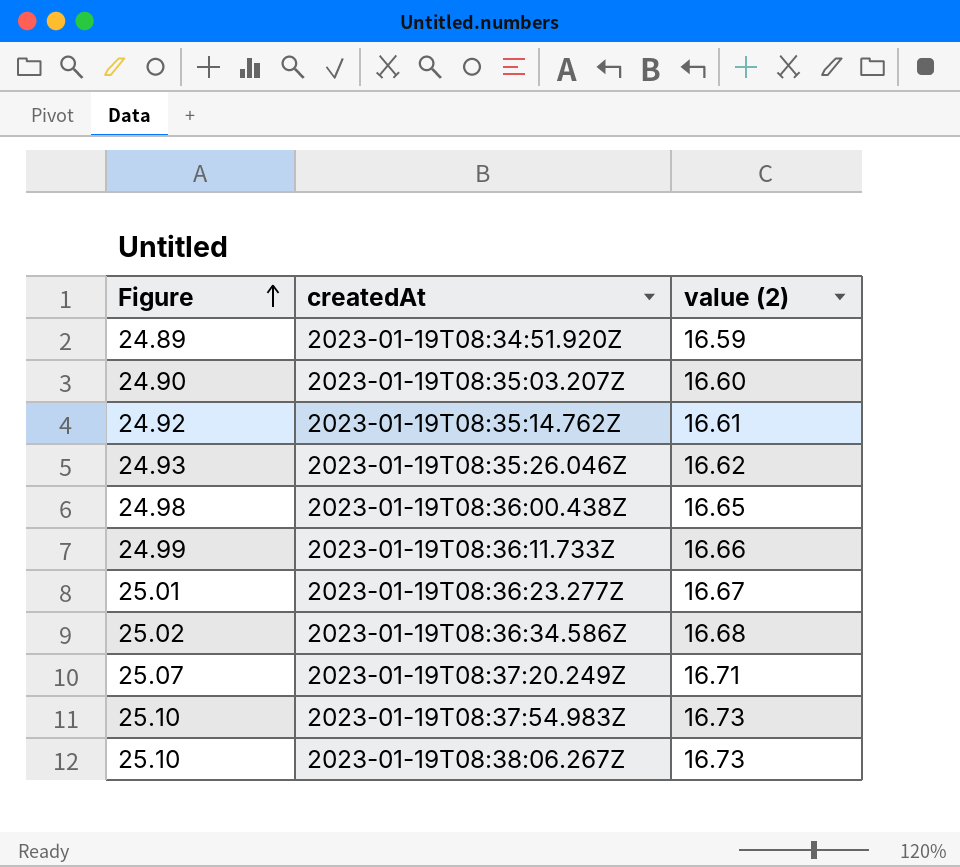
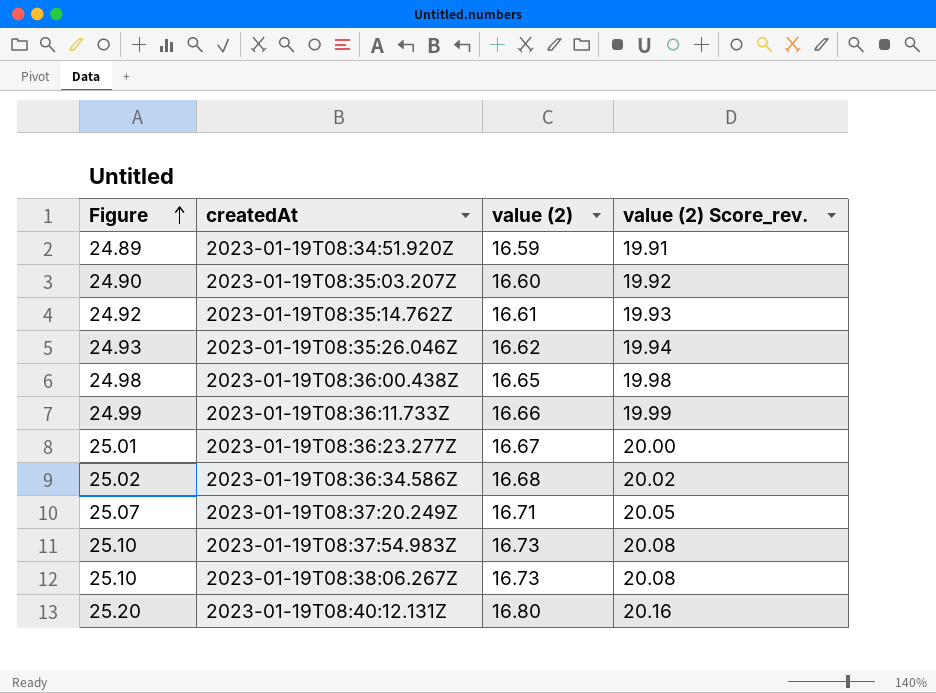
column value (2) Score_rev. | formula: none -> [value (2)] * 1.2
row 2023-01-19T08:40:12.131Z: none -> 25.20 | 16.80 | 20.16

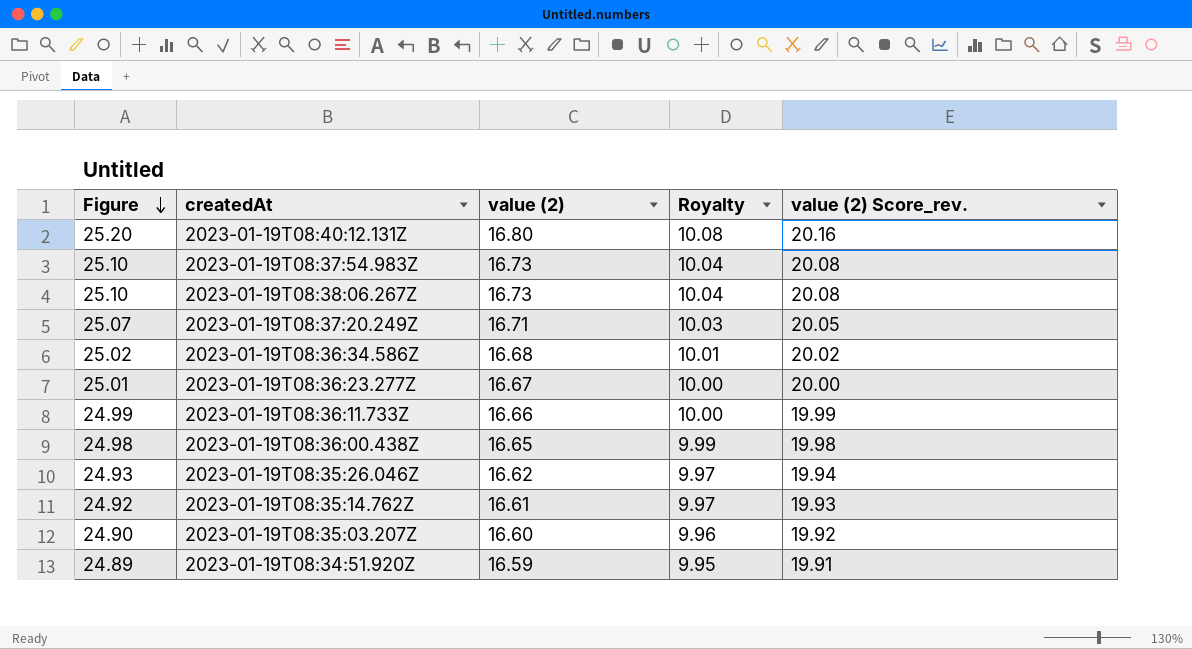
row order: Figure ascending -> Figure descending
column Royalty | formula: none -> [value (2)] * 0.6

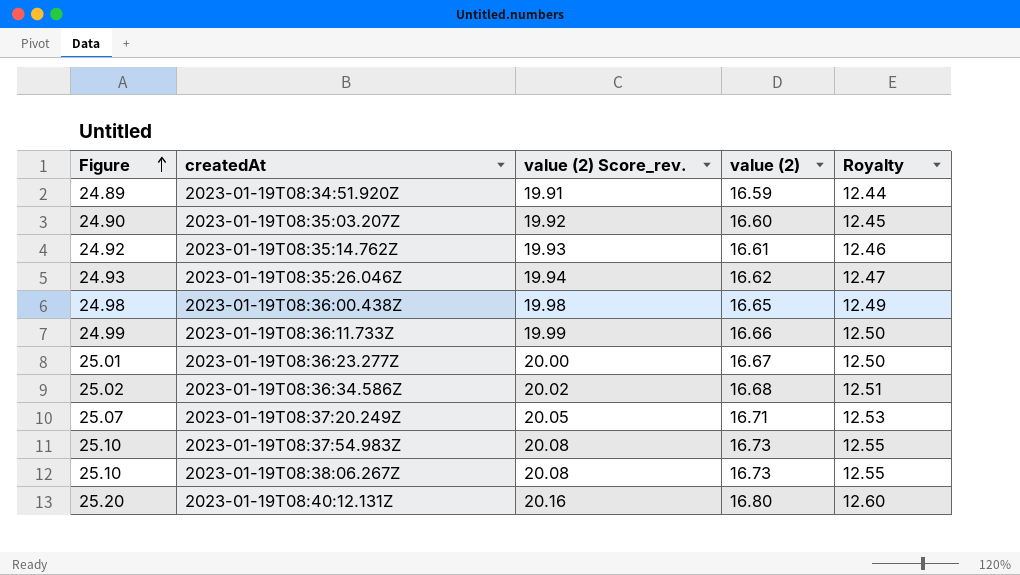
row order: Figure descending -> Figure ascending
column value (2) Score_rev. | position: 5 -> 3
column Royalty | formula: [value (2)] * 0.6 -> [value (2)] * 0.75

